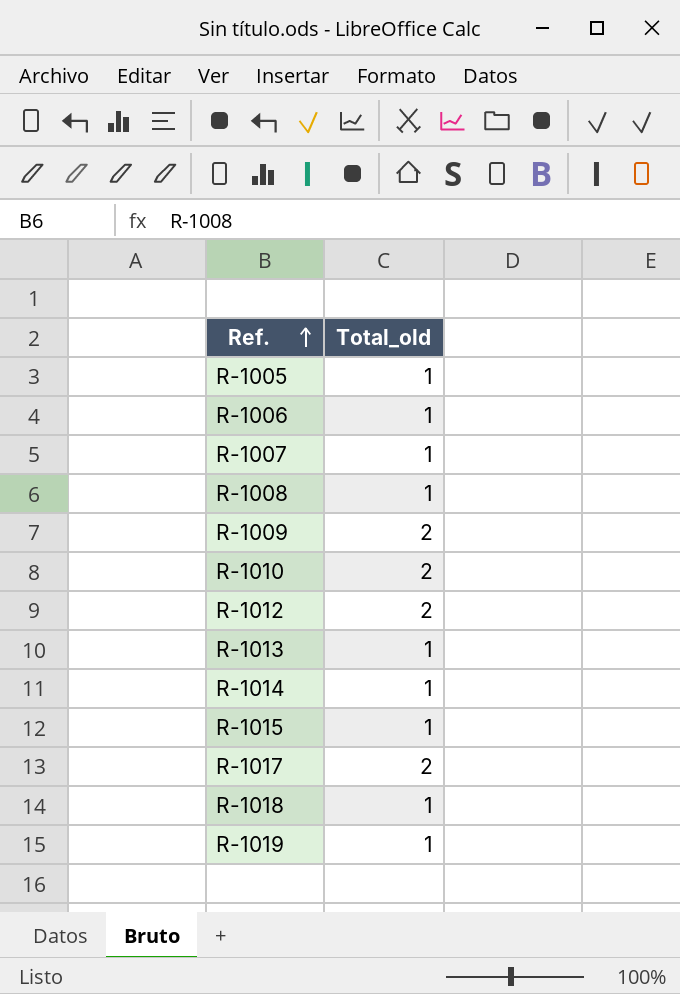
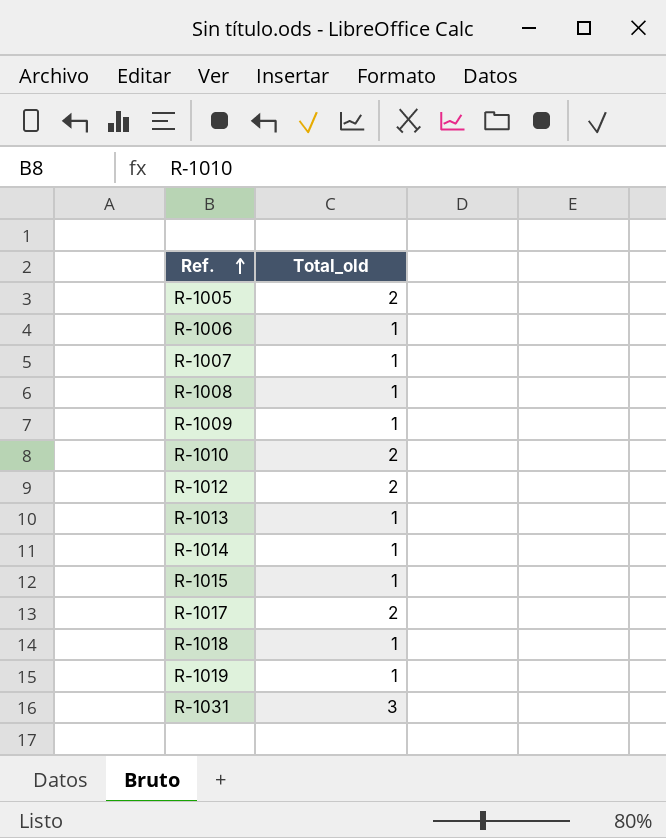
R-1005 | Total_old: 1 -> 2
R-1009 | Total_old: 2 -> 1
row R-1031: none -> 3

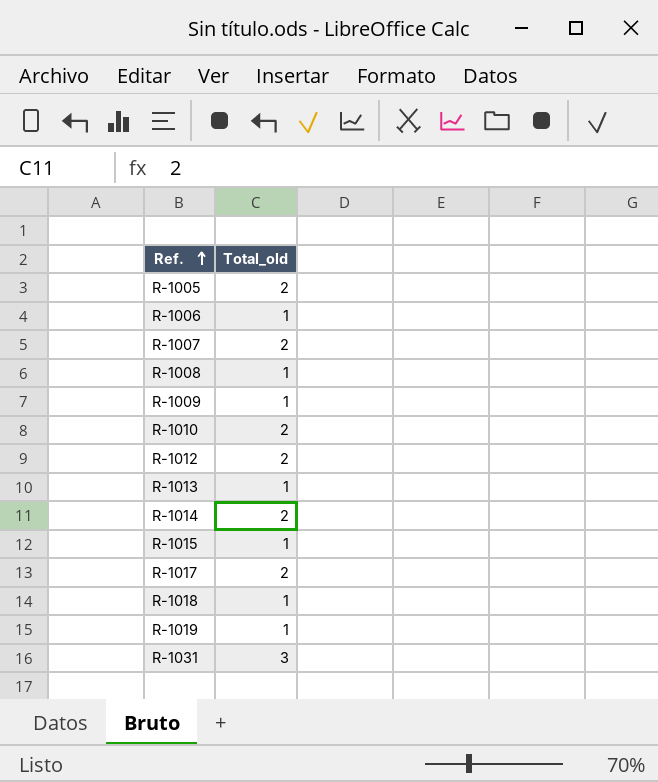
R-1007 | Total_old: 1 -> 2
R-1014 | Total_old: 1 -> 2

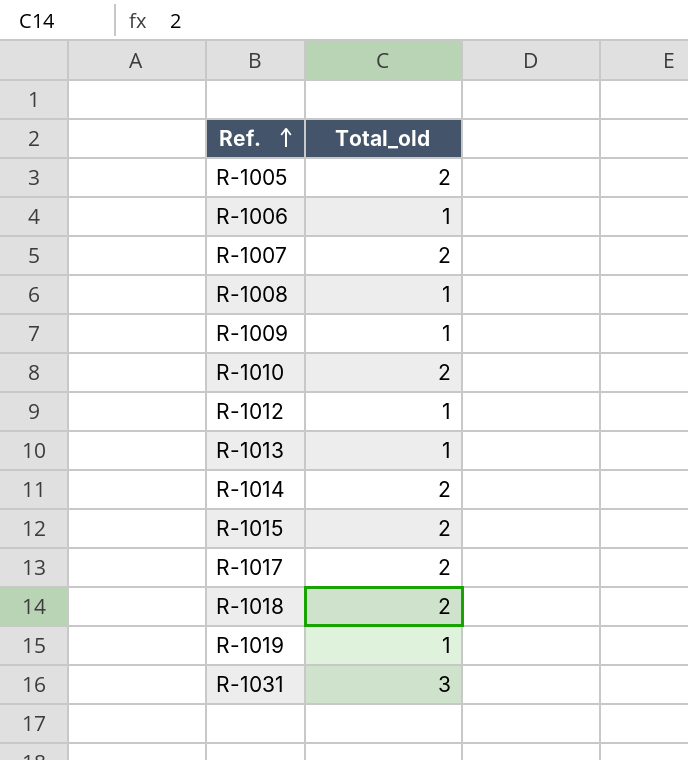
R-1012 | Total_old: 2 -> 1
R-1015 | Total_old: 1 -> 2
R-1018 | Total_old: 1 -> 2

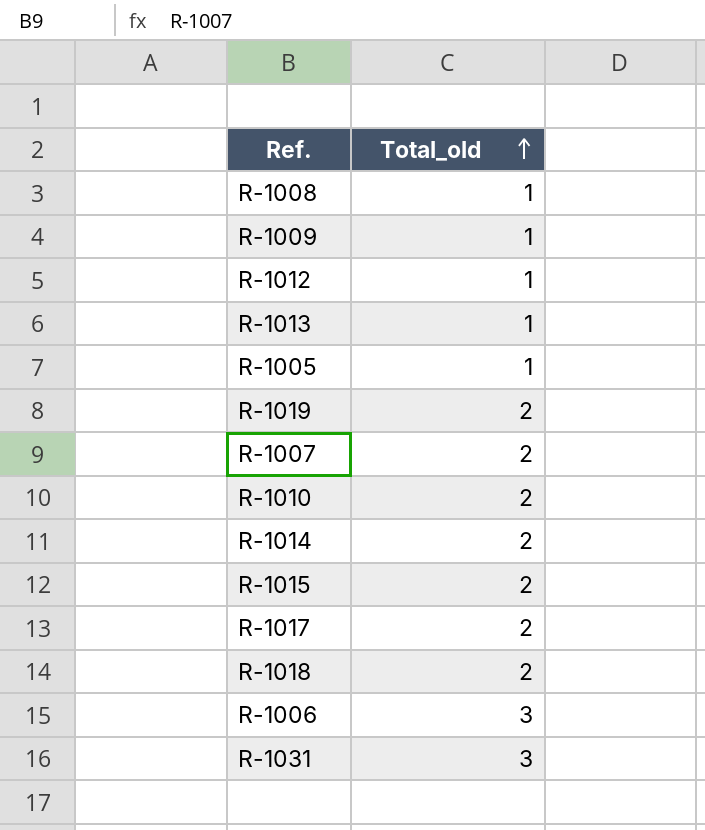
row order: Ref. ascending -> Total_old ascending
R-1005 | Total_old: 2 -> 1
R-1019 | Total_old: 1 -> 2
R-1006 | Total_old: 1 -> 3

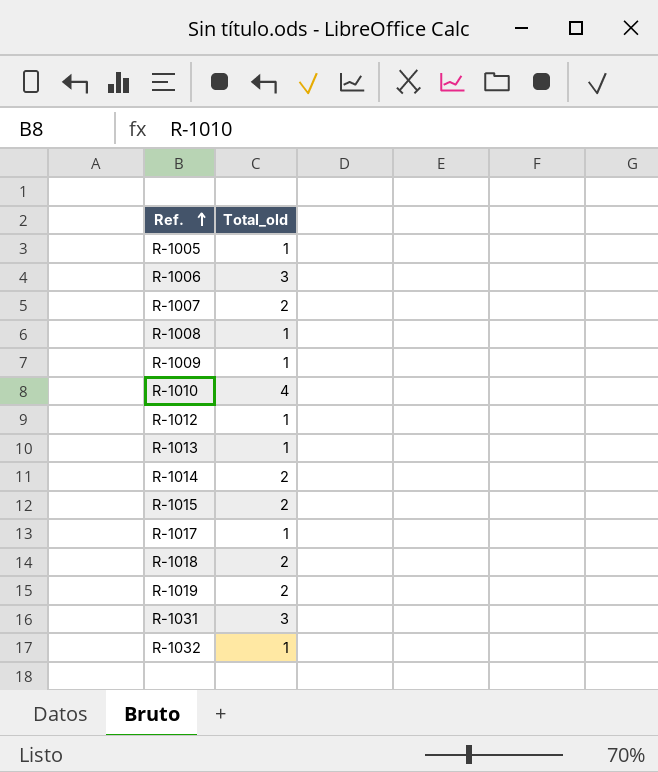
row order: Total_old ascending -> Ref. ascending
R-1010 | Total_old: 2 -> 4
R-1017 | Total_old: 2 -> 1
row R-1032: none -> 1

